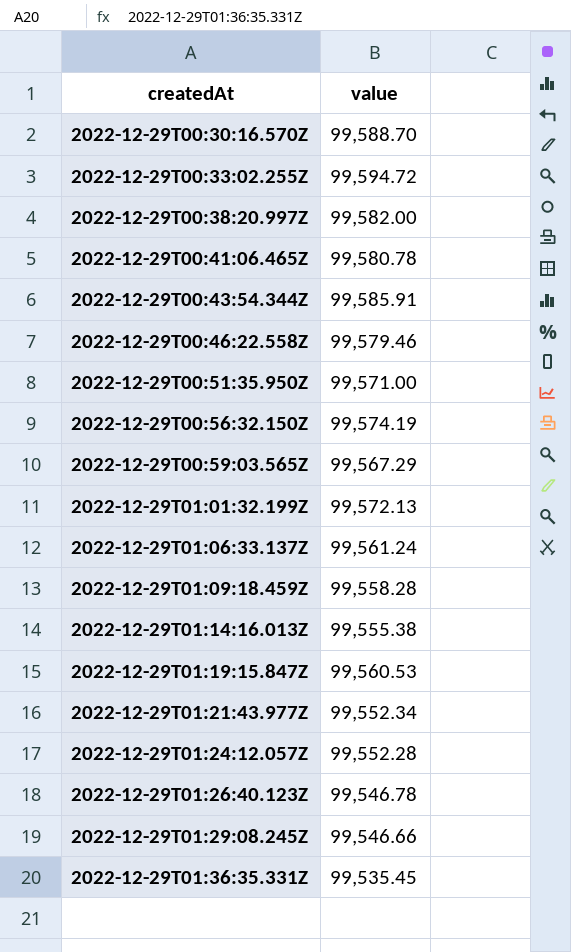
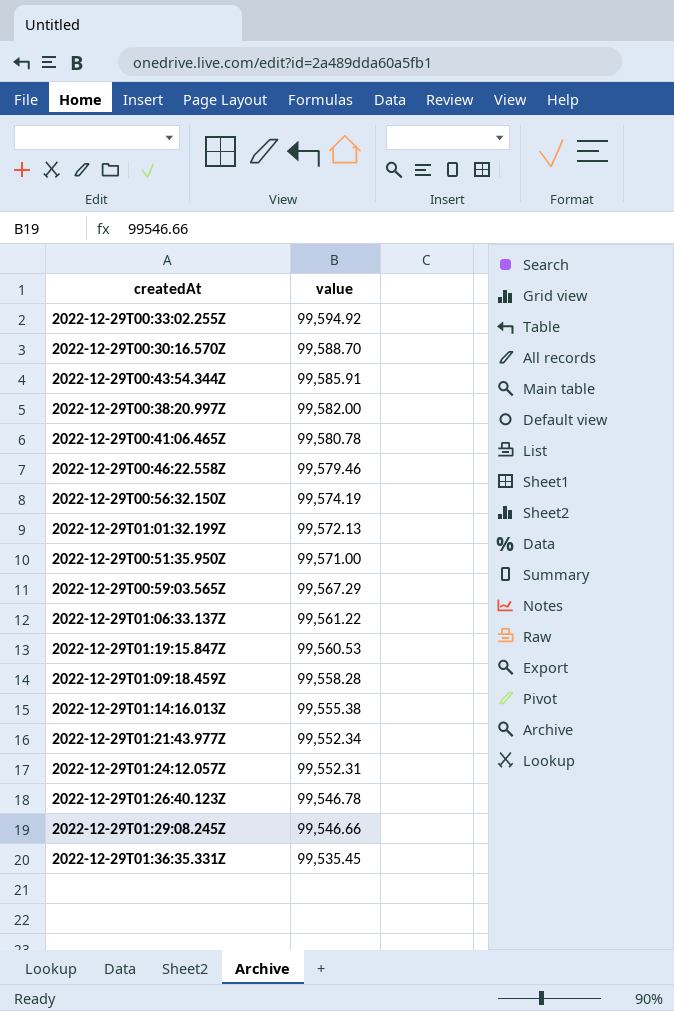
row order: createdAt ascending -> value descending
2022-12-29T00:33:02.255Z | value: 99,594.72 -> 99,594.92
2022-12-29T01:06:33.137Z | value: 99,561.24 -> 99,561.22
2022-12-29T01:24:12.057Z | value: 99,552.28 -> 99,552.31

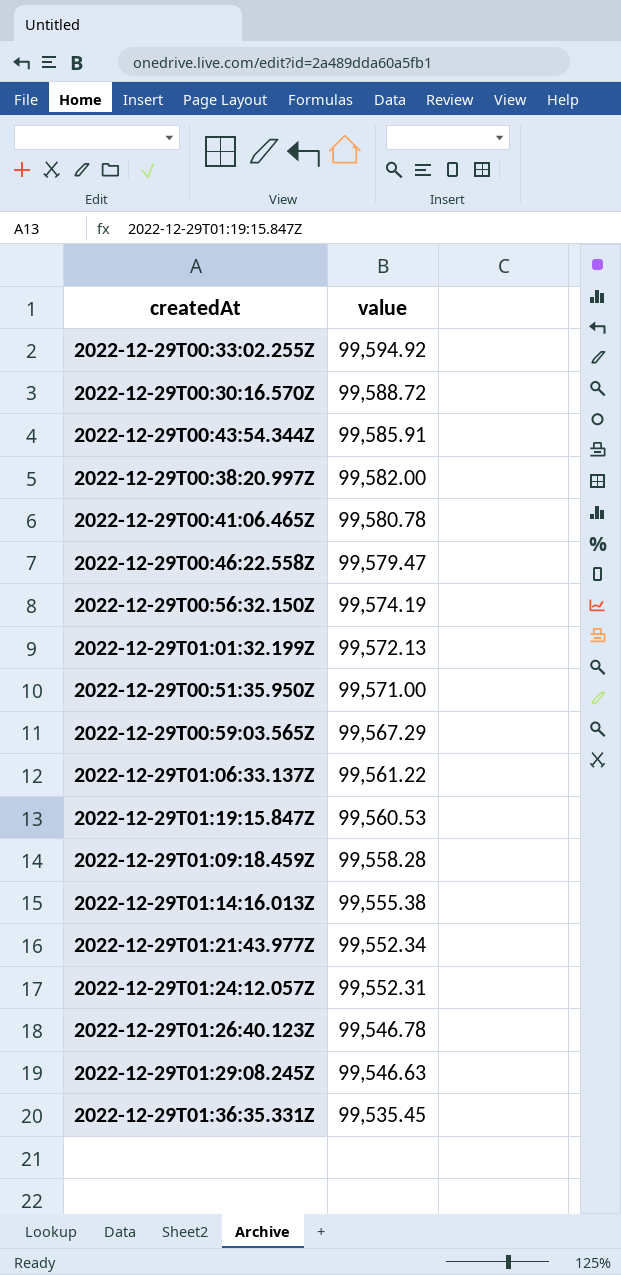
2022-12-29T00:30:16.570Z | value: 99,588.70 -> 99,588.72
2022-12-29T00:46:22.558Z | value: 99,579.46 -> 99,579.47
2022-12-29T01:29:08.245Z | value: 99,546.66 -> 99,546.63

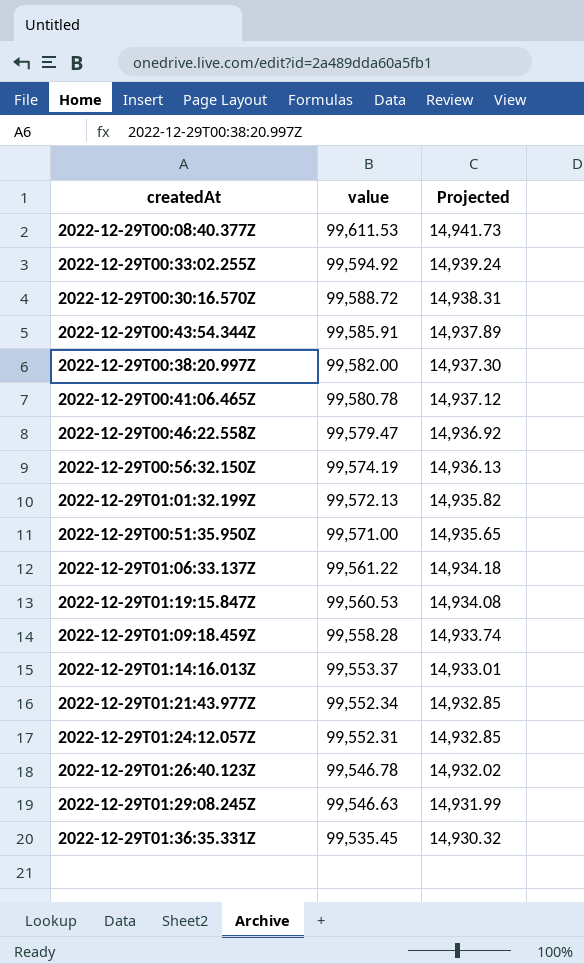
column Projected | formula: none -> [value] * 0.15
row 2022-12-29T00:59:03.565Z: 99,567.29 -> none
row 2022-12-29T00:08:40.377Z: none -> 99,611.53 | 14,941.73
2022-12-29T01:14:16.013Z | value: 99,555.38 -> 99,553.37

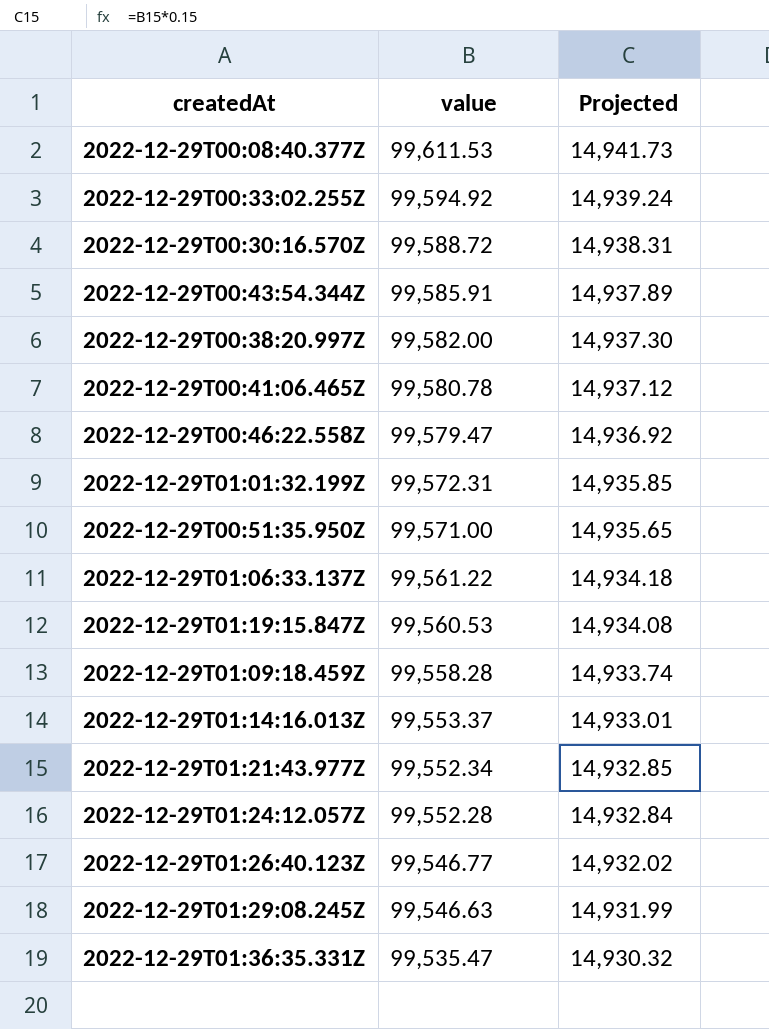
row 2022-12-29T00:56:32.150Z: 99,574.19 | 14,936.13 -> none
2022-12-29T01:01:32.199Z | value: 99,572.13 -> 99,572.31
2022-12-29T01:01:32.199Z | Projected: 14,935.82 -> 14,935.85
2022-12-29T01:24:12.057Z | value: 99,552.31 -> 99,552.28
2022-12-29T01:24:12.057Z | Projected: 14,932.85 -> 14,932.84
2022-12-29T01:26:40.123Z | value: 99,546.78 -> 99,546.77
2022-12-29T01:36:35.331Z | value: 99,535.45 -> 99,535.47

